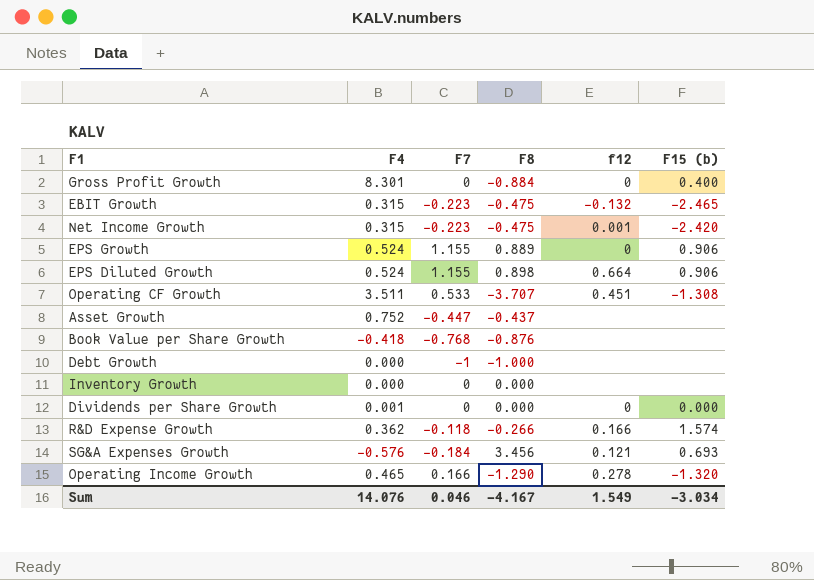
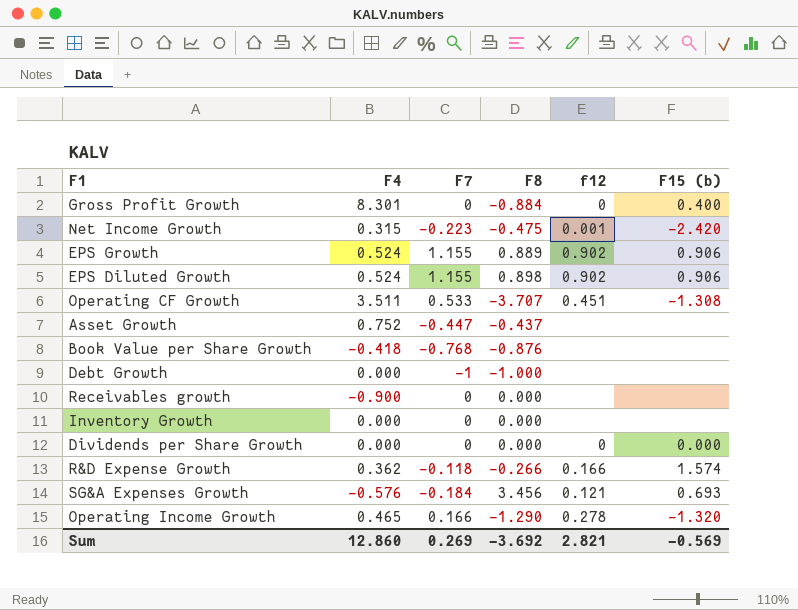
row EBIT Growth: 0.315 | -0.223 | -0.475 | -0.132 | -2.465 -> none
EPS Growth | f12: 0 -> 0.902
EPS Diluted Growth | f12: 0.664 -> 0.902
row Receivables growth: none -> -0.900 | 0 | 0.000 | none | none
Dividends per Share Growth | F4: 0.001 -> 0.000
Sum | F4: 14.076 -> 12.860
Sum | F7: 0.046 -> 0.269
Sum | F8: -4.167 -> -3.692
Sum | f12: 1.549 -> 2.821
Sum | F15 (b): -3.034 -> -0.569

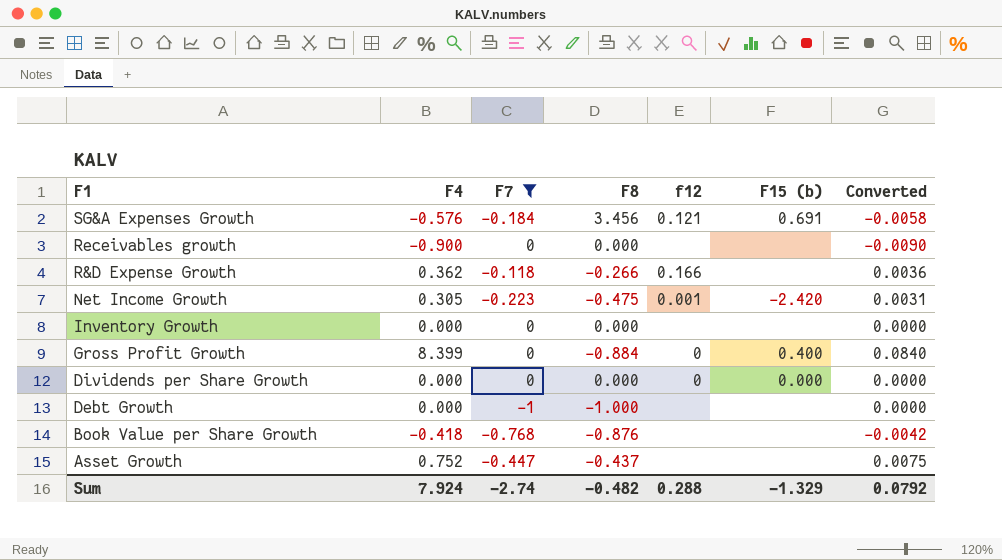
filter: none -> F7 <= 0
row order: none -> F1 descending
column Converted | formula: none -> [F4] * 0.01
SG&A Expenses Growth | F15 (b): 0.693 -> 0.691
R&D Expense Growth | F15 (b): 1.574 -> none
Net Income Growth | F4: 0.315 -> 0.305
Gross Profit Growth | F4: 8.301 -> 8.399
Sum | F4: 12.860 -> 7.924
Sum | F7: 0.269 -> -2.74
Sum | F8: -3.692 -> -0.482
Sum | f12: 2.821 -> 0.288
Sum | F15 (b): -0.569 -> -1.329

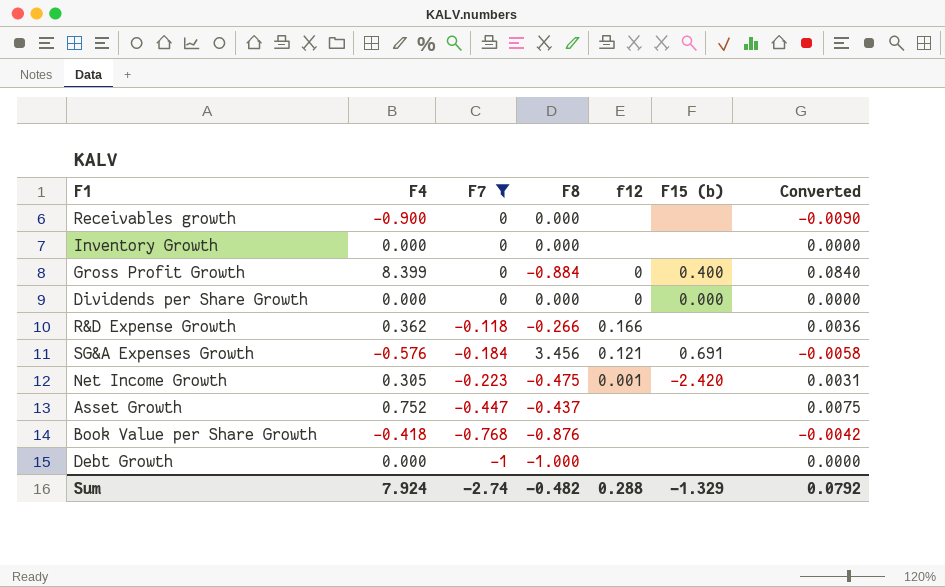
row order: F1 descending -> F7 descending

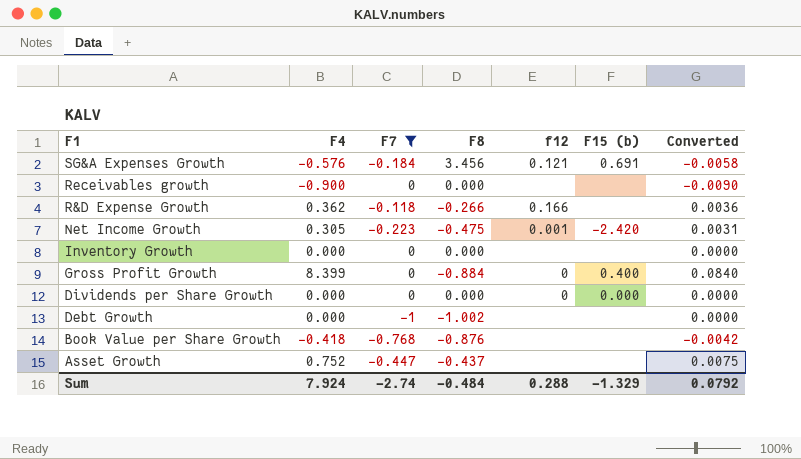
row order: F7 descending -> F1 descending
Debt Growth | F8: -1.000 -> -1.002
Sum | F8: -0.482 -> -0.484

